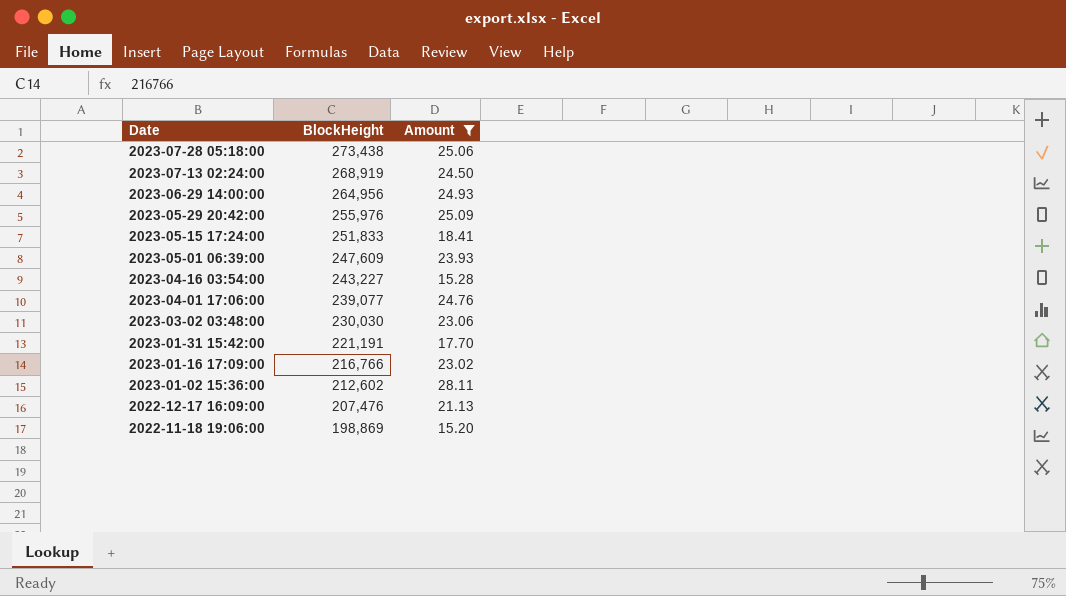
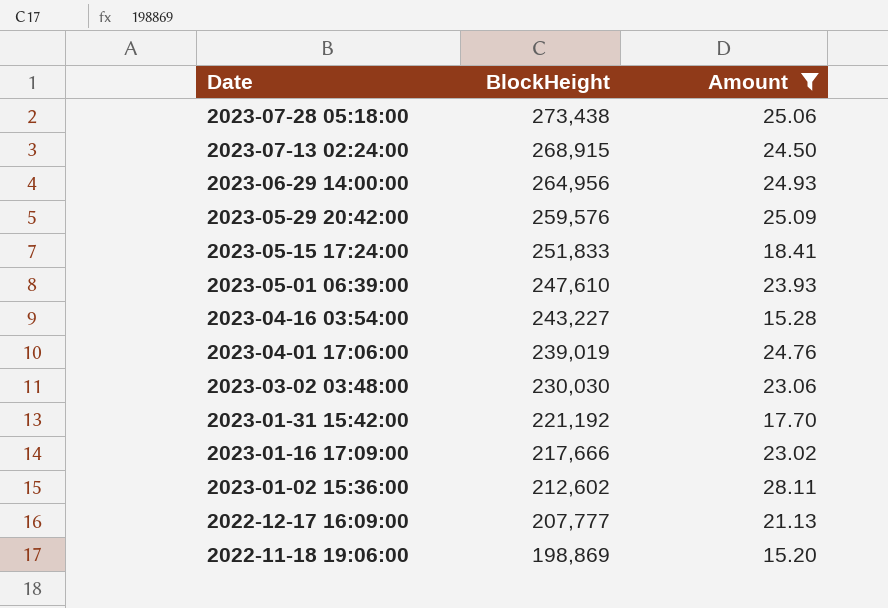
2023-07-13 02:24:00 | BlockHeight: 268,919 -> 268,915
2023-05-29 20:42:00 | BlockHeight: 255,976 -> 259,576
2023-05-01 06:39:00 | BlockHeight: 247,609 -> 247,610
2023-04-01 17:06:00 | BlockHeight: 239,077 -> 239,019
2023-01-31 15:42:00 | BlockHeight: 221,191 -> 221,192
2023-01-16 17:09:00 | BlockHeight: 216,766 -> 217,666
2022-12-17 16:09:00 | BlockHeight: 207,476 -> 207,777

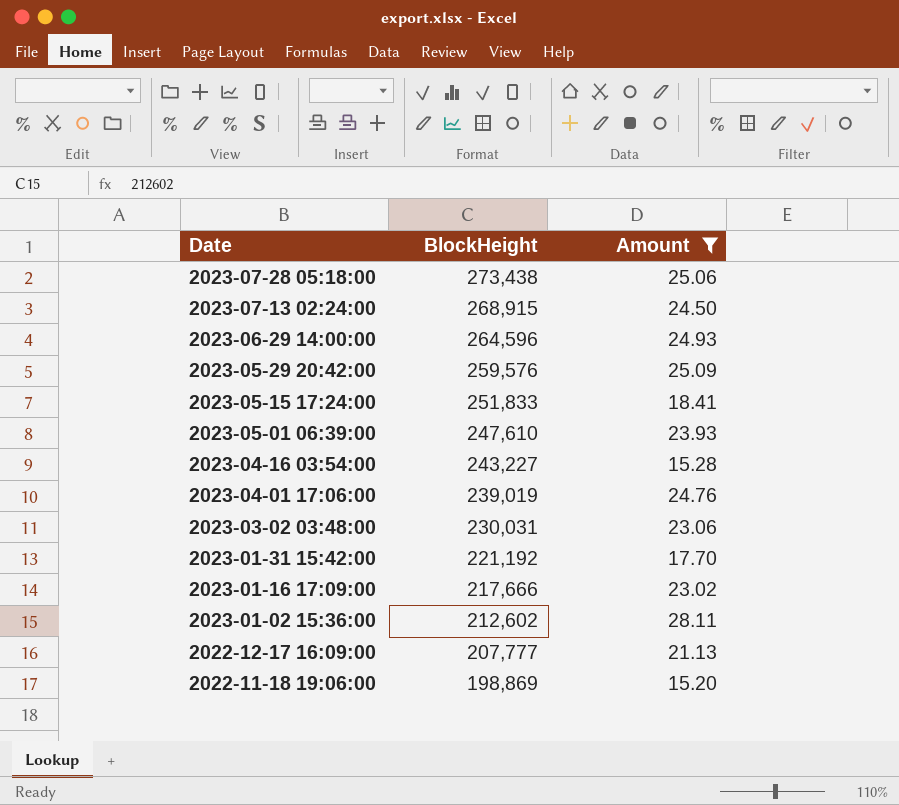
2023-06-29 14:00:00 | BlockHeight: 264,956 -> 264,596
2023-03-02 03:48:00 | BlockHeight: 230,030 -> 230,031

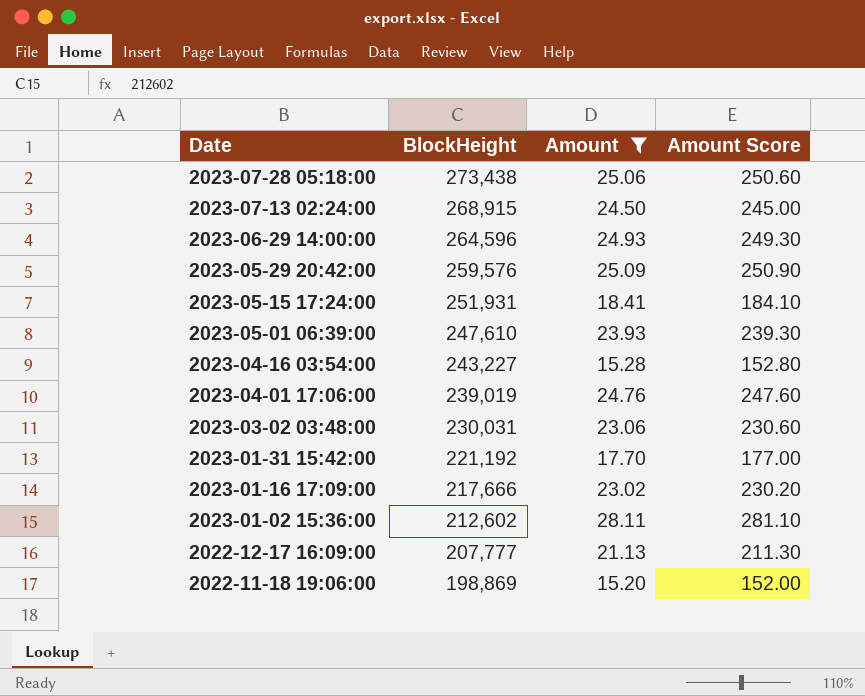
column Amount Score | formula: none -> [Amount] * 10
2023-05-15 17:24:00 | BlockHeight: 251,833 -> 251,931

